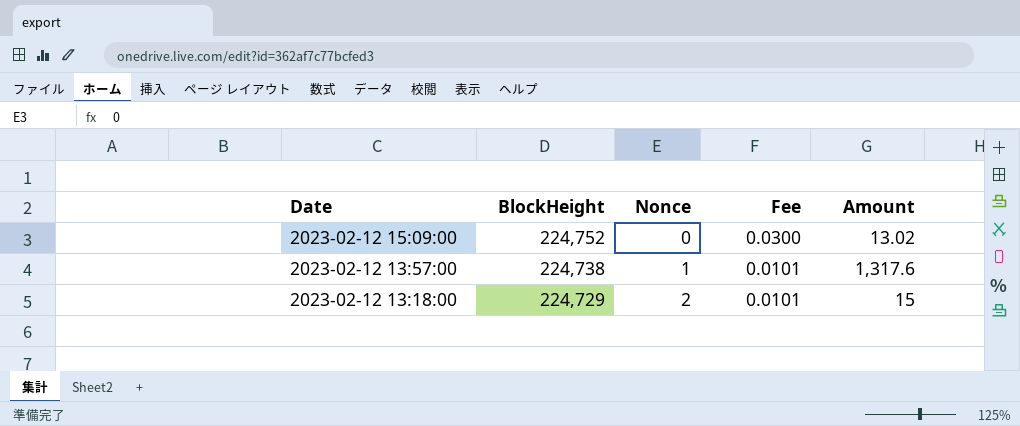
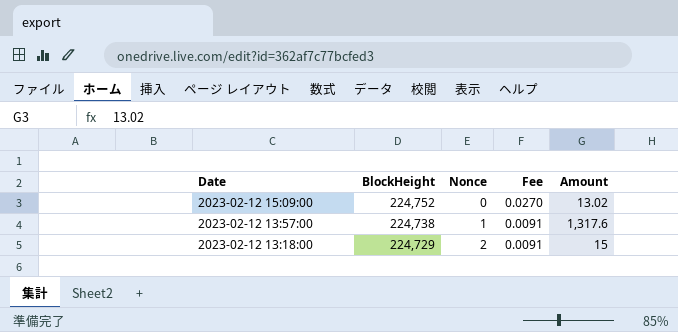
2023-02-12 15:09:00 | Fee: 0.0300 -> 0.0270
2023-02-12 13:57:00 | Fee: 0.0101 -> 0.0091
2023-02-12 13:18:00 | Fee: 0.0101 -> 0.0091

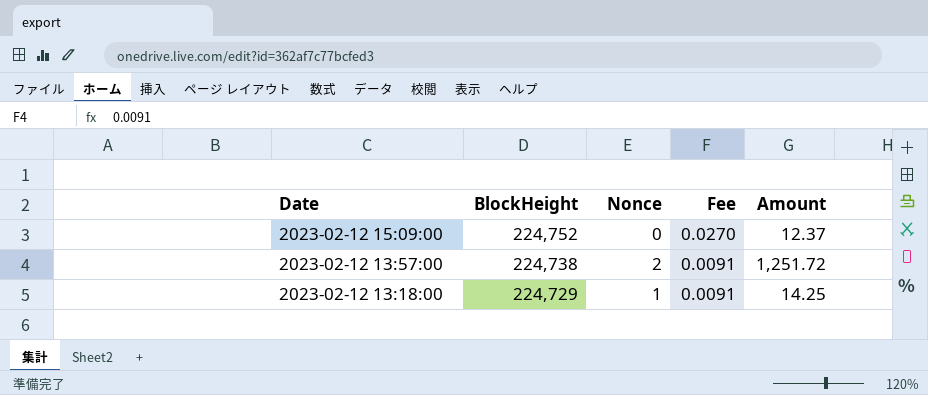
2023-02-12 15:09:00 | Amount: 13.02 -> 12.37
2023-02-12 13:57:00 | Nonce: 1 -> 2
2023-02-12 13:57:00 | Amount: 1,317.6 -> 1,251.72
2023-02-12 13:18:00 | Nonce: 2 -> 1
2023-02-12 13:18:00 | Amount: 15 -> 14.25

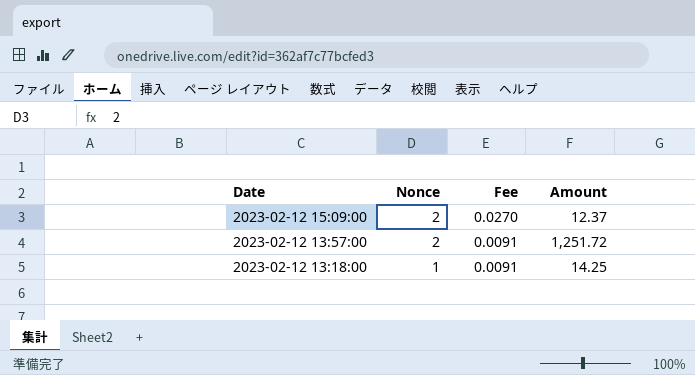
column BlockHeight | position: 2 -> none
2023-02-12 15:09:00 | Nonce: 0 -> 2

